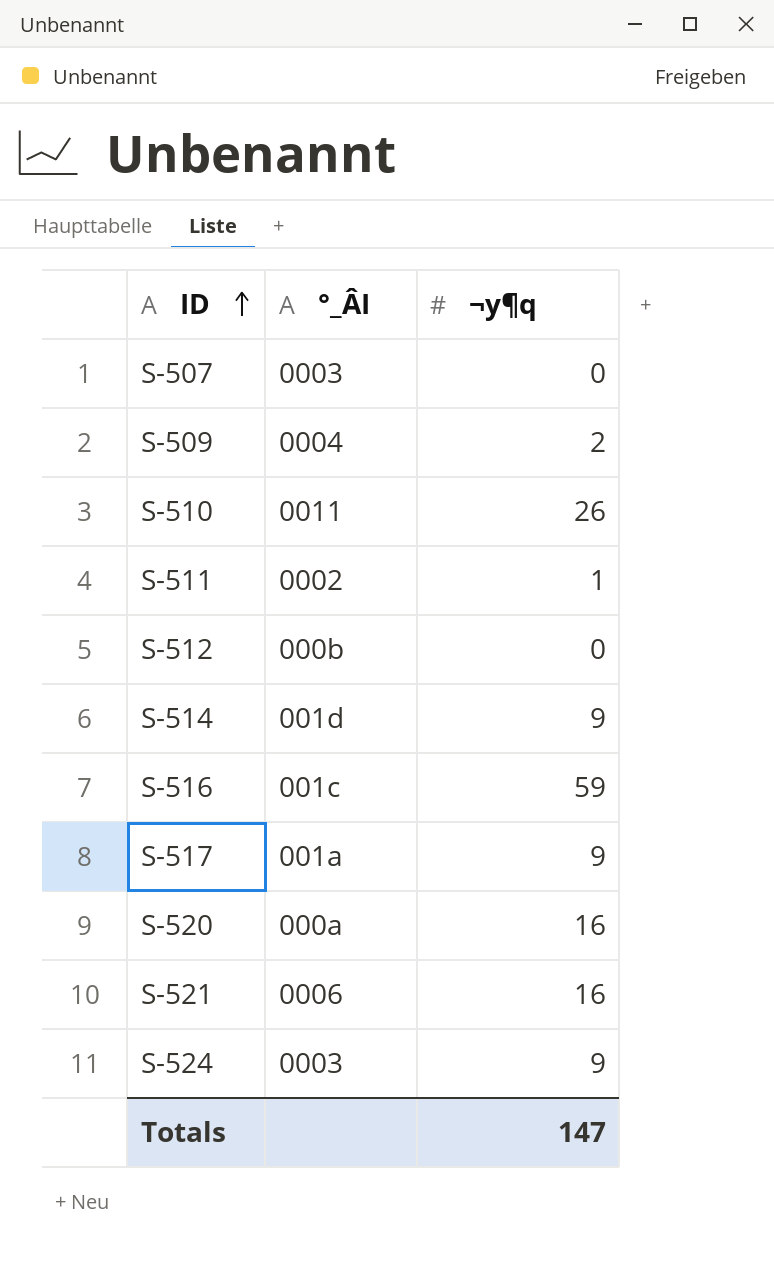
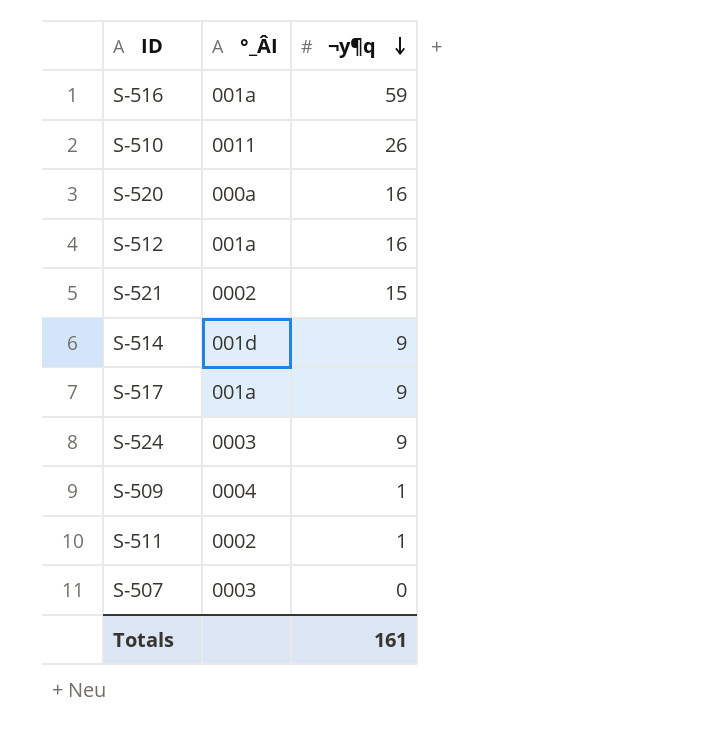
row order: ID ascending -> ¬y¶q descending
S-516 | °_ÂI: 001c -> 001a
S-512 | °_ÂI: 000b -> 001a
S-512 | ¬y¶q: 0 -> 16
S-521 | °_ÂI: 0006 -> 0002
S-521 | ¬y¶q: 16 -> 15
S-509 | ¬y¶q: 2 -> 1
Totals | ¬y¶q: 147 -> 161

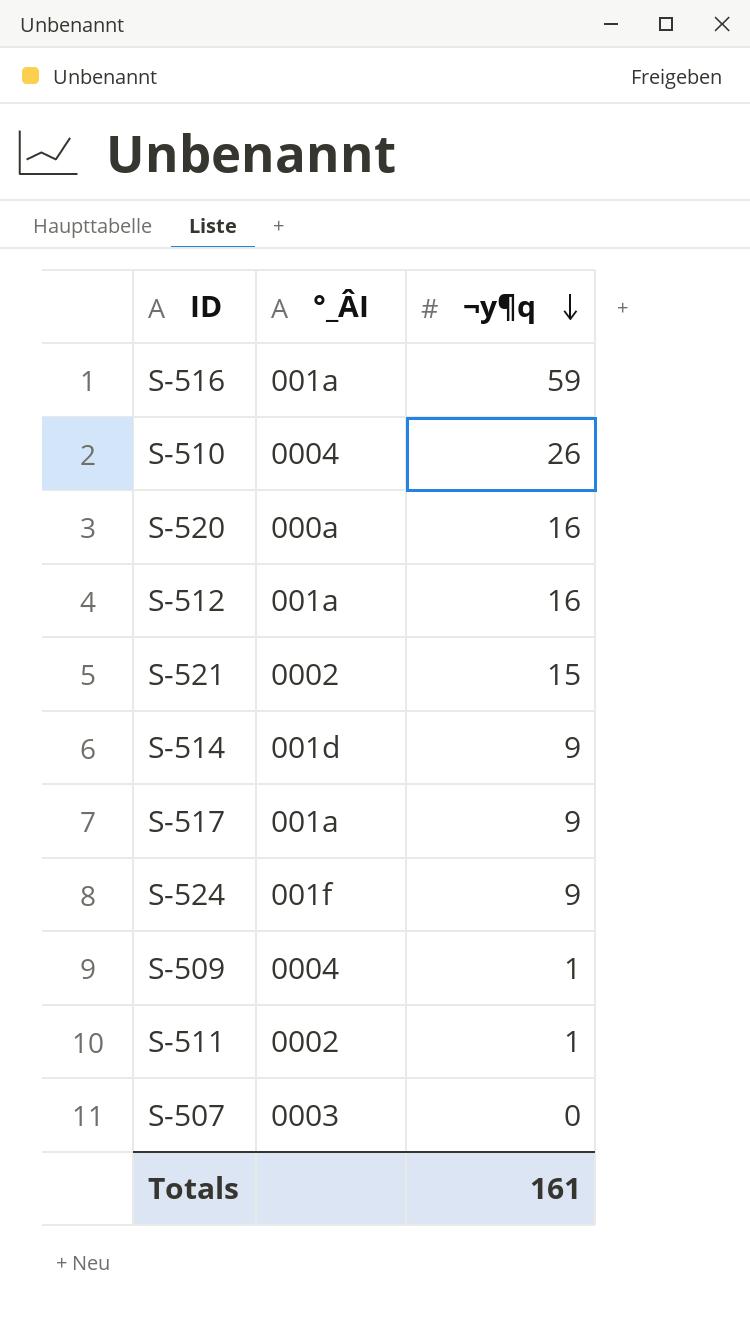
S-510 | °_ÂI: 0011 -> 0004
S-524 | °_ÂI: 0003 -> 001f

